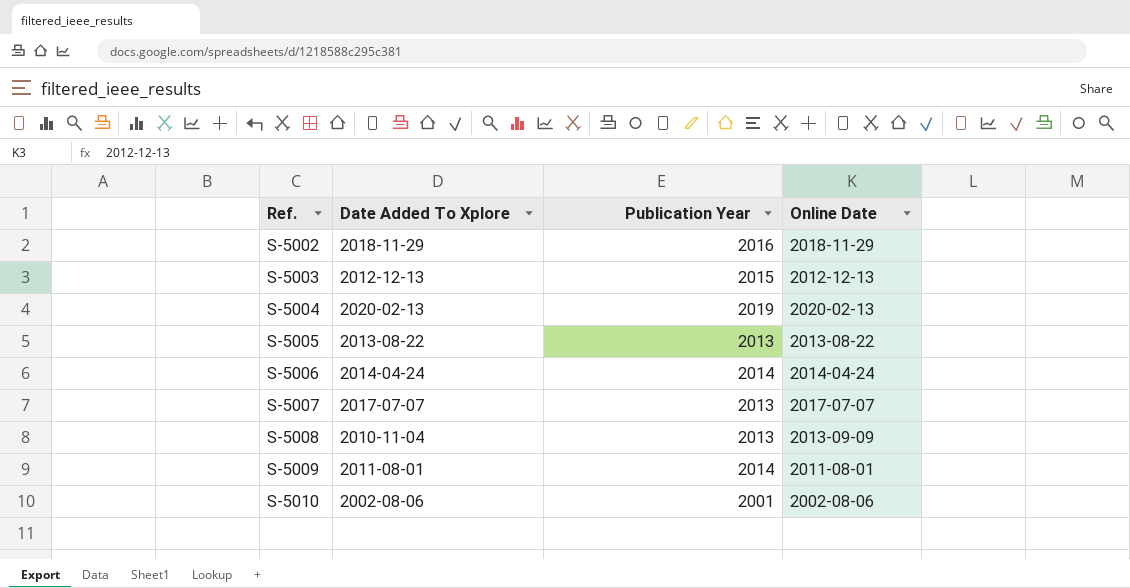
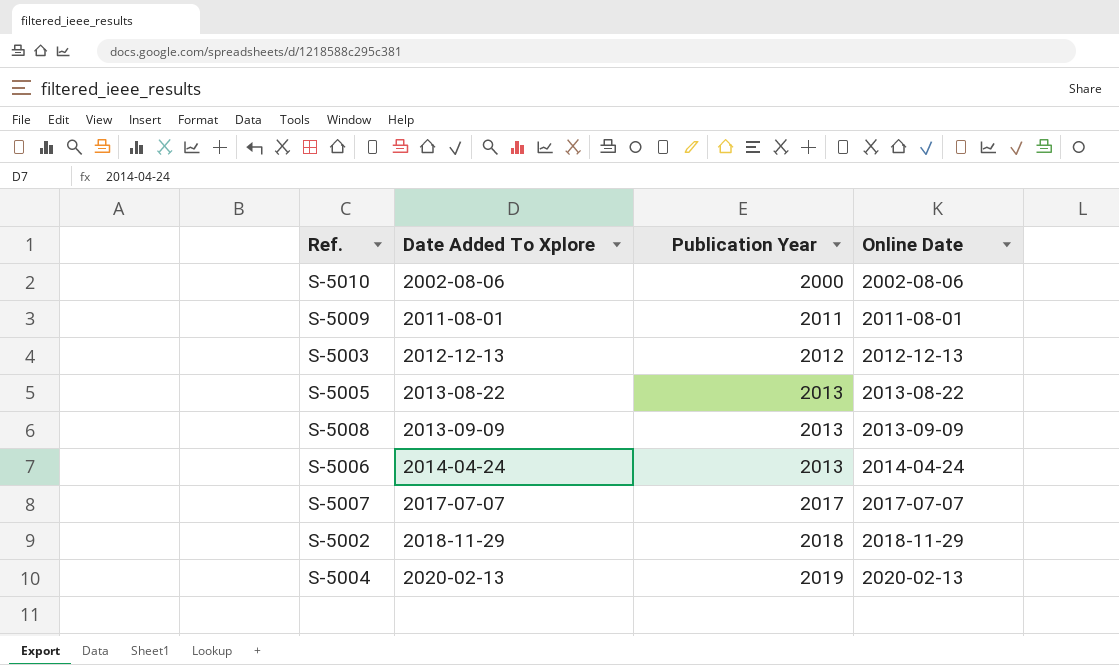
row order: Ref. ascending -> Date Added To Xplore ascending
S-5010 | Publication Year: 2001 -> 2000
S-5009 | Publication Year: 2014 -> 2011
S-5003 | Publication Year: 2015 -> 2012
S-5008 | Date Added To Xplore: 2010-11-04 -> 2013-09-09
S-5006 | Publication Year: 2014 -> 2013
S-5007 | Publication Year: 2013 -> 2017
S-5002 | Publication Year: 2016 -> 2018

